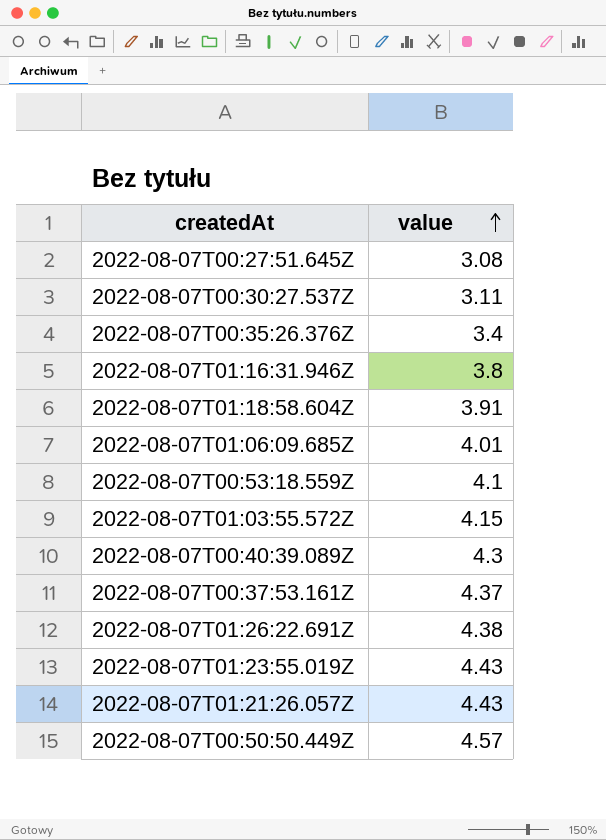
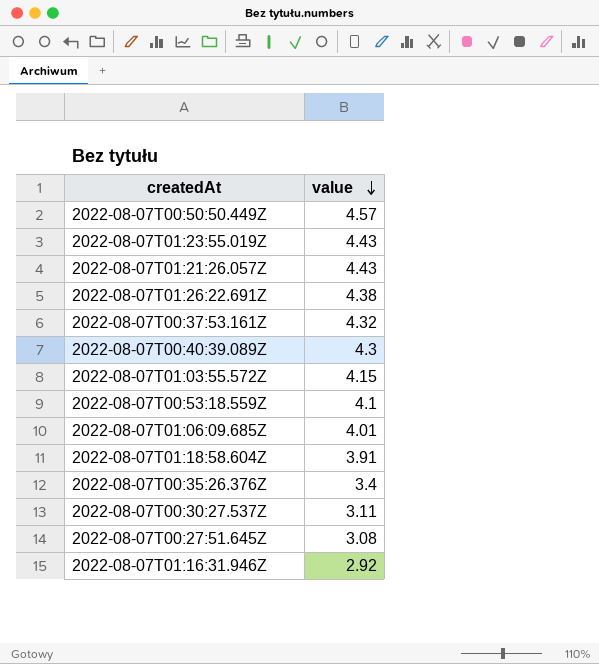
row order: value ascending -> value descending
2022-08-07T00:37:53.161Z | value: 4.37 -> 4.32
2022-08-07T01:16:31.946Z | value: 3.8 -> 2.92

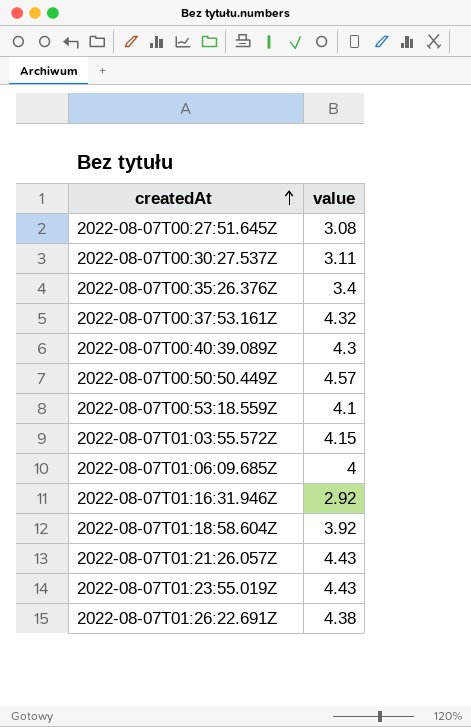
row order: value descending -> createdAt ascending
2022-08-07T01:06:09.685Z | value: 4.01 -> 4
2022-08-07T01:18:58.604Z | value: 3.91 -> 3.92

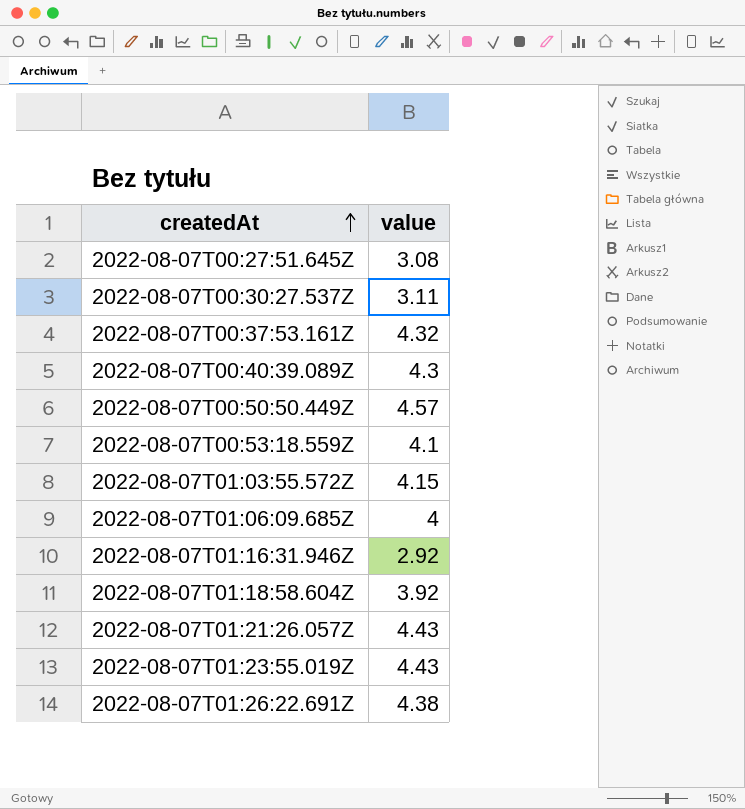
row 2022-08-07T00:35:26.376Z: 3.4 -> none

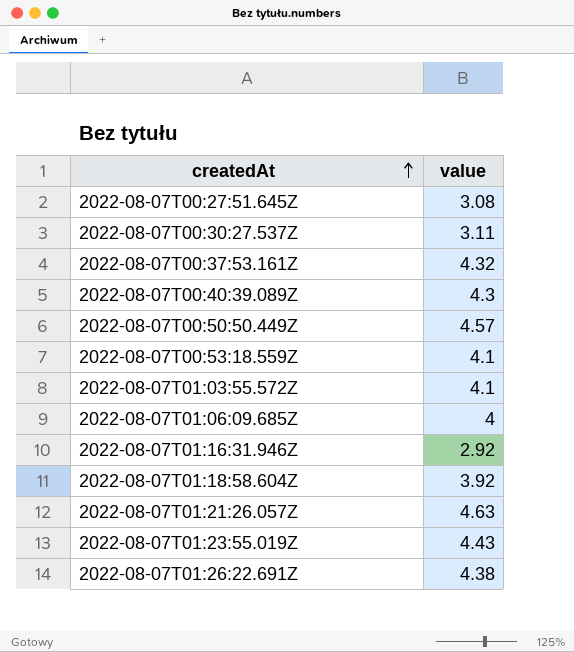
2022-08-07T01:03:55.572Z | value: 4.15 -> 4.1
2022-08-07T01:21:26.057Z | value: 4.43 -> 4.63

